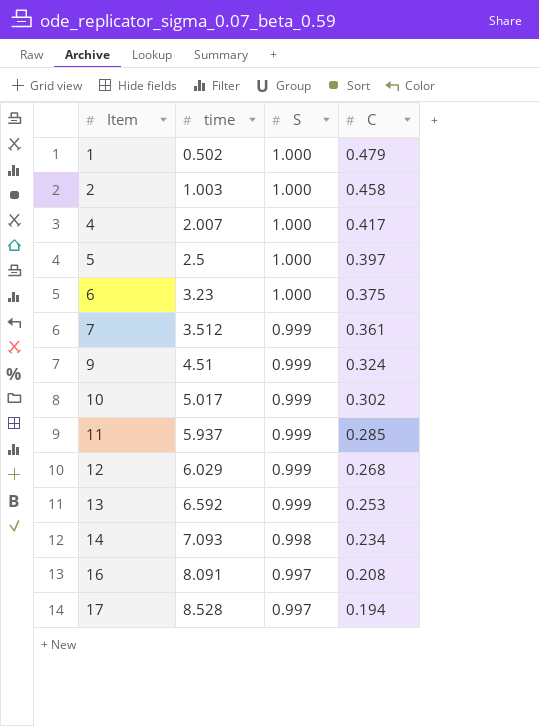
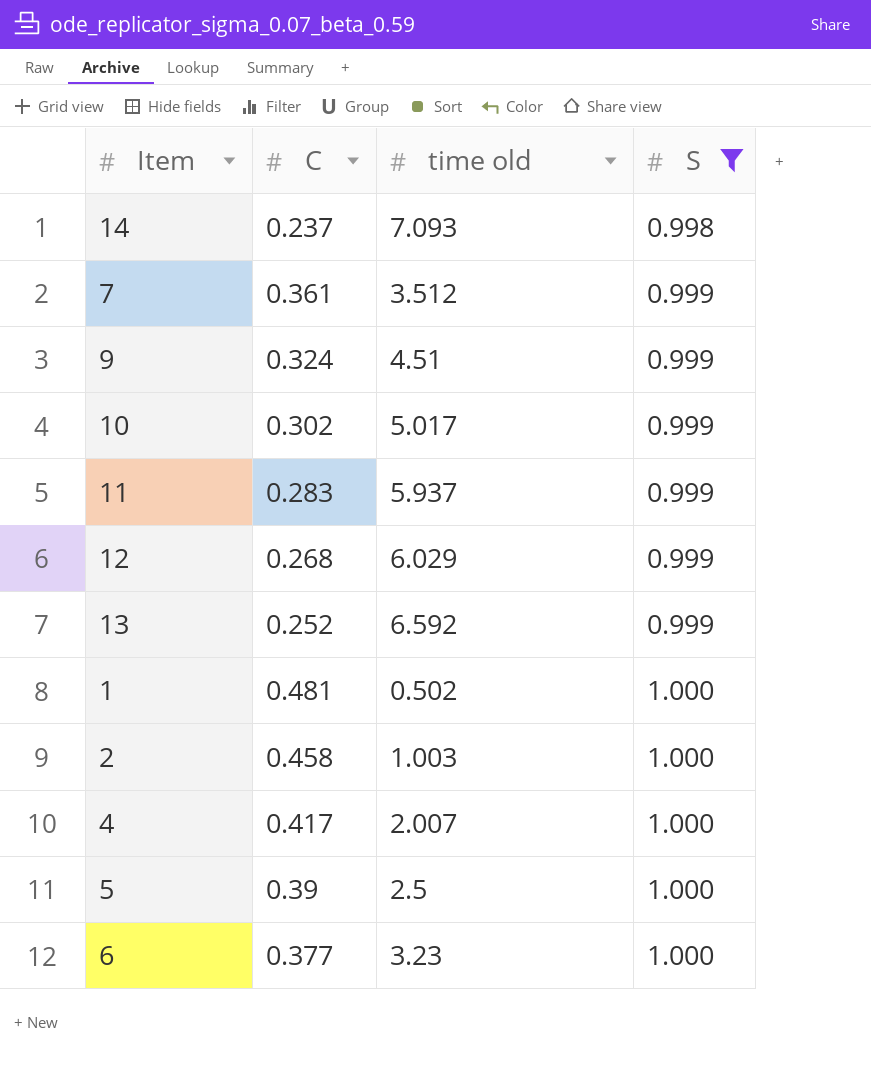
filter: none -> S != 0.997
row order: Item ascending -> S ascending
column C | position: 4 -> 2
column name: time -> time old
14 | C: 0.234 -> 0.237
11 | C: 0.285 -> 0.283
13 | C: 0.253 -> 0.252
1 | C: 0.479 -> 0.481
5 | C: 0.397 -> 0.39
6 | C: 0.375 -> 0.377

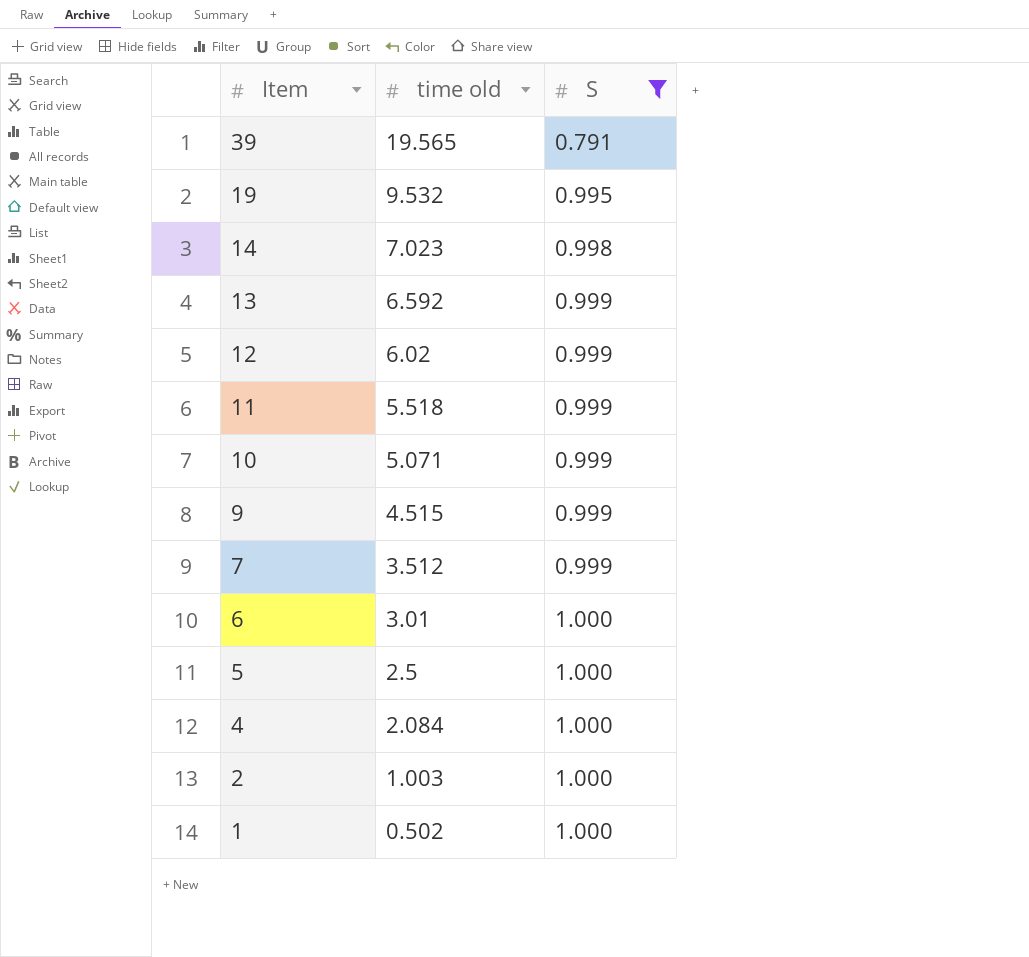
row order: S ascending -> Item descending
column C | position: 2 -> none
row 39: none -> 19.565 | 0.791
row 19: none -> 9.532 | 0.995
14 | time old: 7.093 -> 7.023
12 | time old: 6.029 -> 6.02
11 | time old: 5.937 -> 5.518
10 | time old: 5.017 -> 5.071
9 | time old: 4.51 -> 4.515
6 | time old: 3.23 -> 3.01
4 | time old: 2.007 -> 2.084

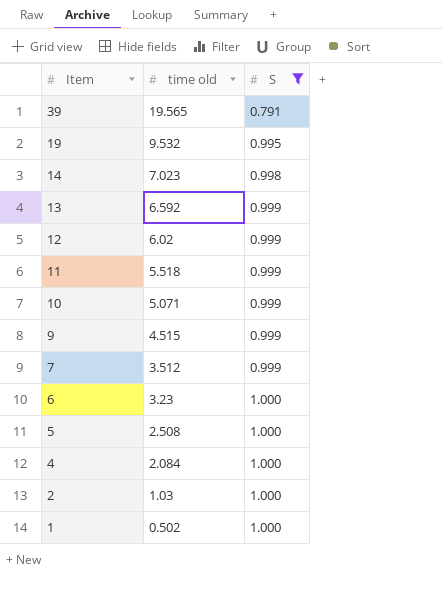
6 | time old: 3.01 -> 3.23
5 | time old: 2.5 -> 2.508
2 | time old: 1.003 -> 1.03

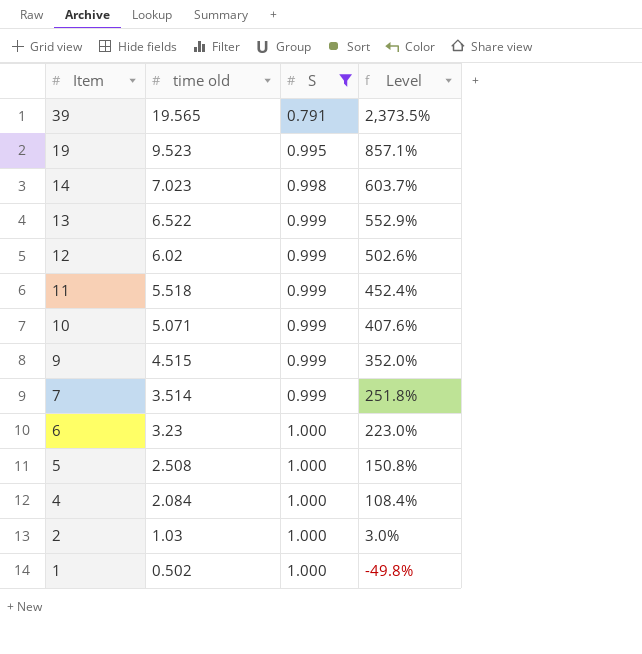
column Level | formula: none -> ([time old] - [S]) / [S]
19 | time old: 9.532 -> 9.523
13 | time old: 6.592 -> 6.522
7 | time old: 3.512 -> 3.514

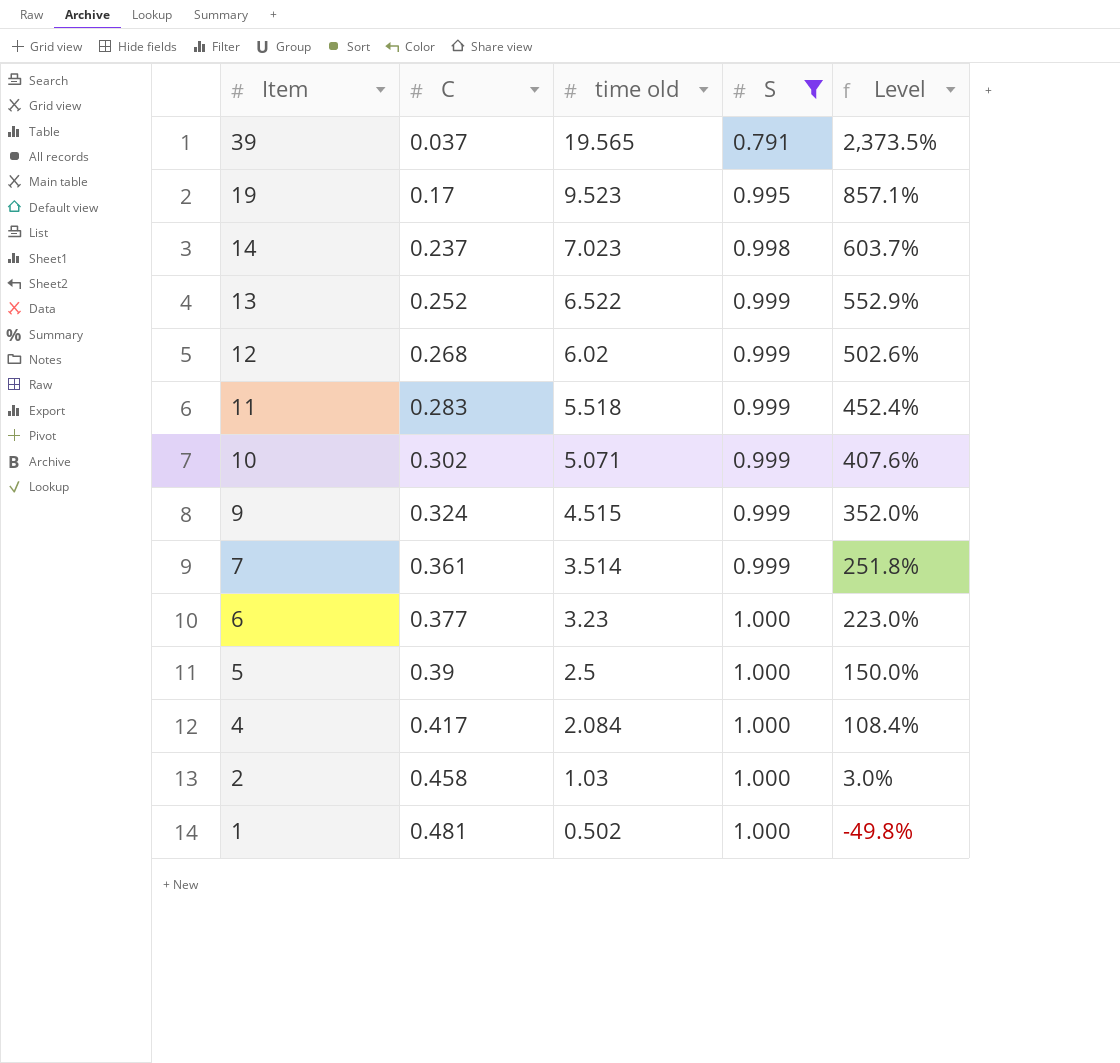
column C | position: none -> 2
5 | time old: 2.508 -> 2.5
5 | Level: 150.8% -> 150.0%

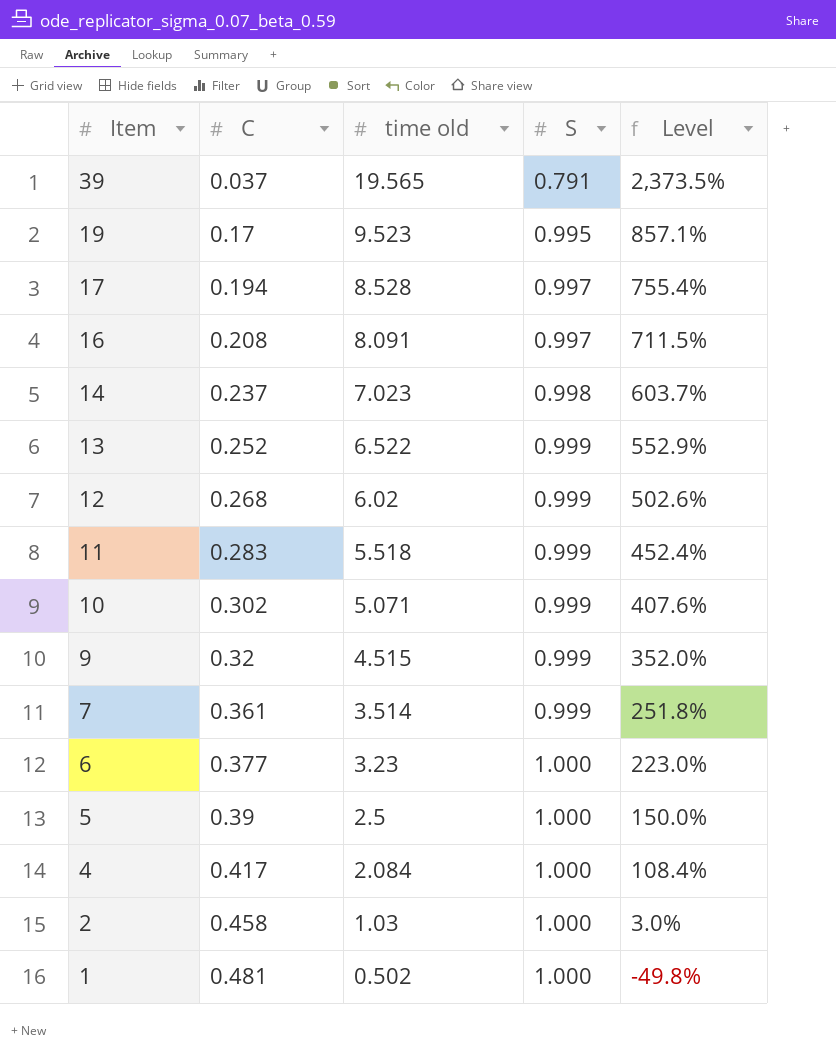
filter: S != 0.997 -> none
9 | C: 0.324 -> 0.32

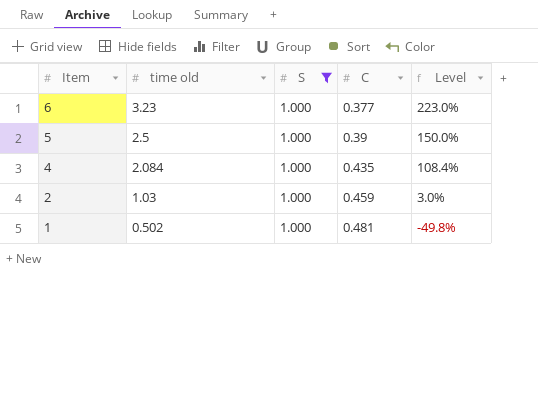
filter: none -> S = 1.000
column C | position: 2 -> 4
4 | C: 0.417 -> 0.435
2 | C: 0.458 -> 0.459

